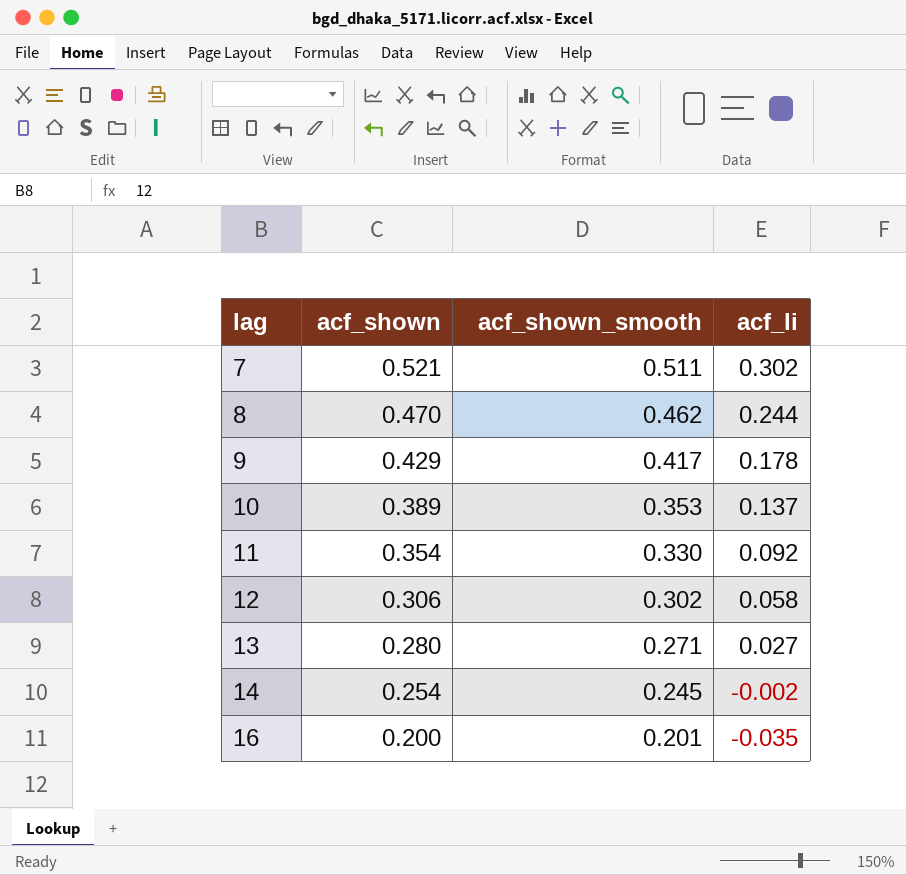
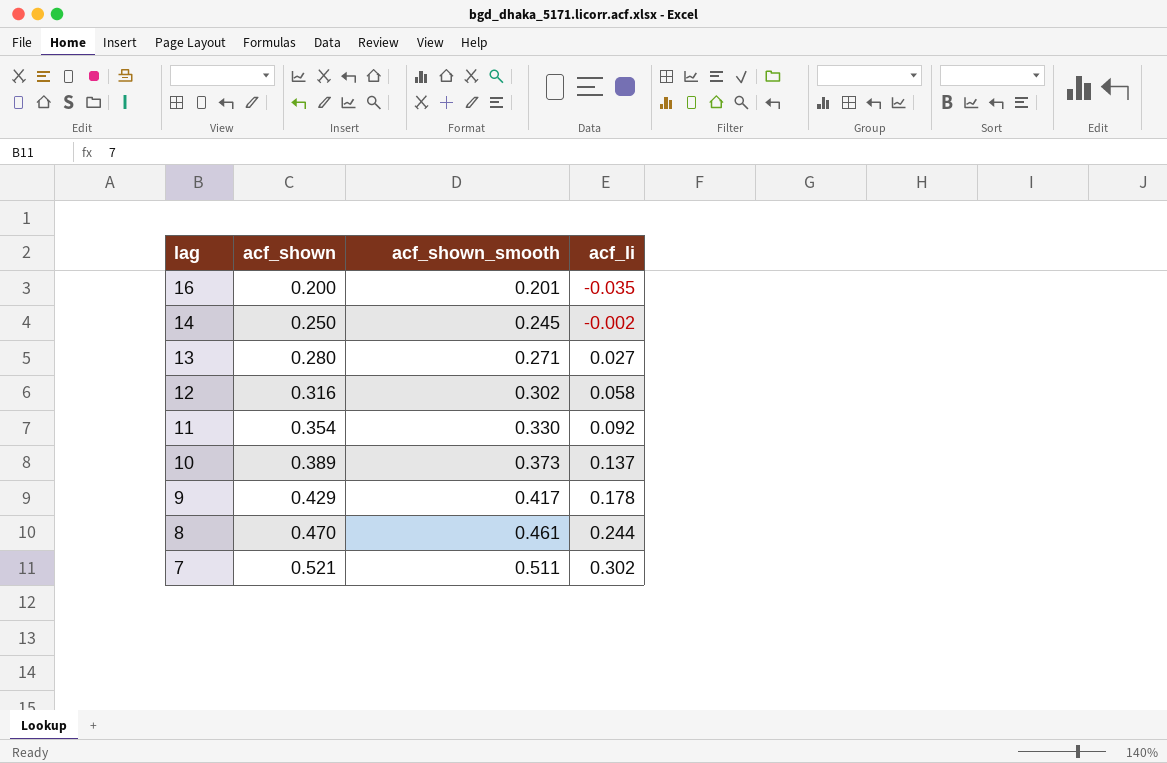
row order: lag ascending -> lag descending
14 | acf_shown: 0.254 -> 0.250
12 | acf_shown: 0.306 -> 0.316
10 | acf_shown_smooth: 0.353 -> 0.373
8 | acf_shown_smooth: 0.462 -> 0.461

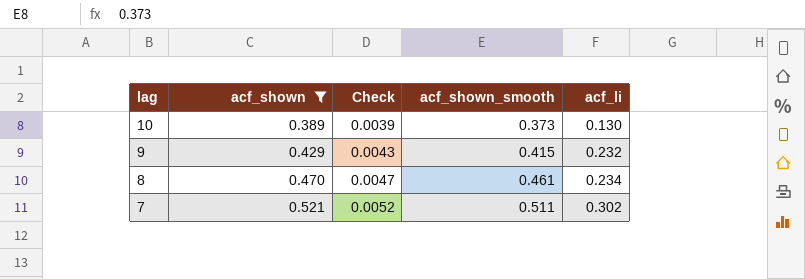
filter: none -> acf_shown >= 0.389
column Check | formula: none -> [acf_shown] * 0.01
10 | acf_li: 0.137 -> 0.130
9 | acf_shown_smooth: 0.417 -> 0.415
9 | acf_li: 0.178 -> 0.232
8 | acf_li: 0.244 -> 0.234

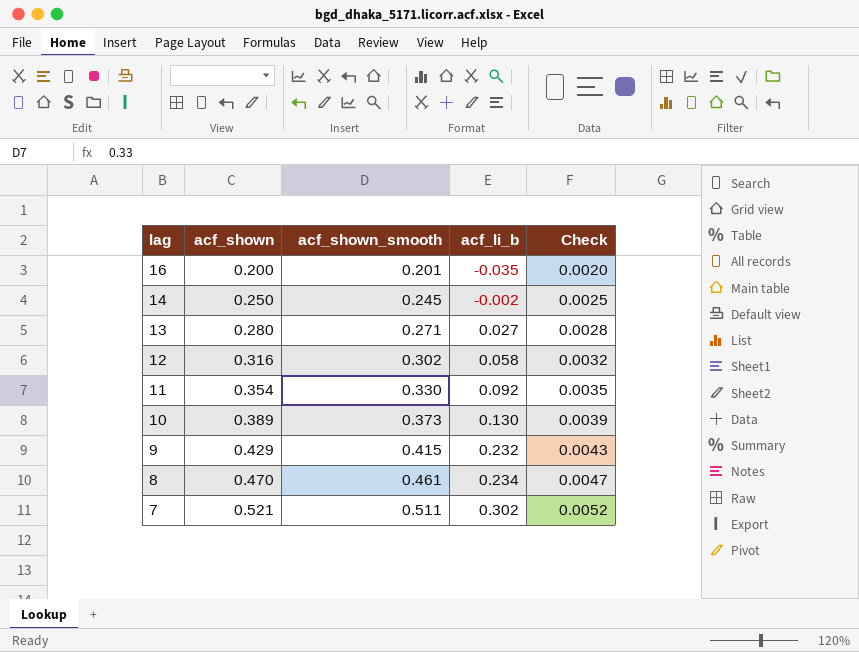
filter: acf_shown >= 0.389 -> none
column name: acf_li -> acf_li_b
column Check | position: 3 -> 5

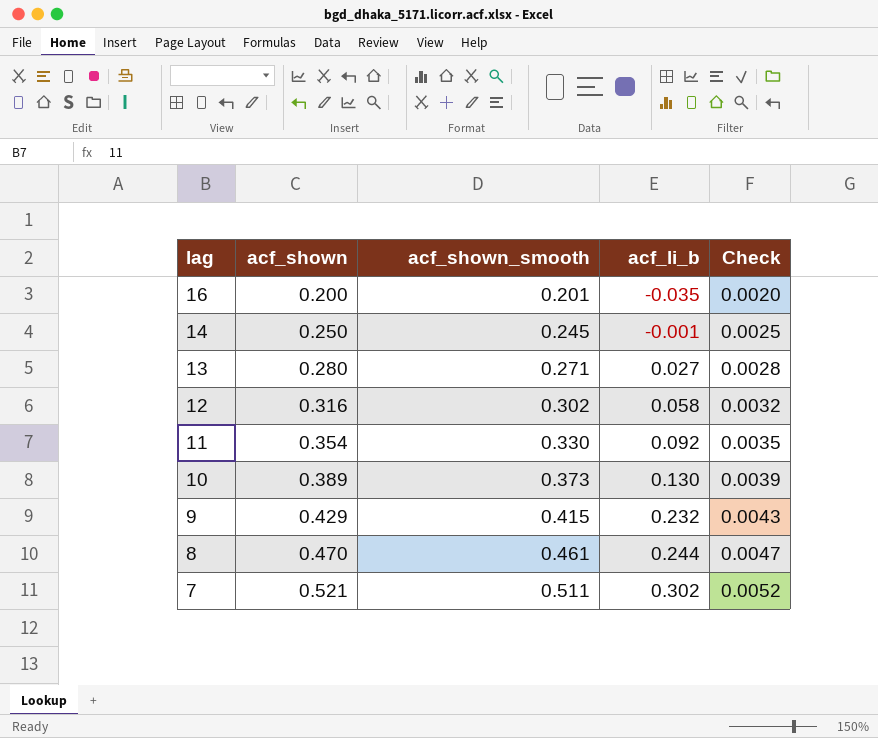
14 | acf_li_b: -0.002 -> -0.001
8 | acf_li_b: 0.234 -> 0.244

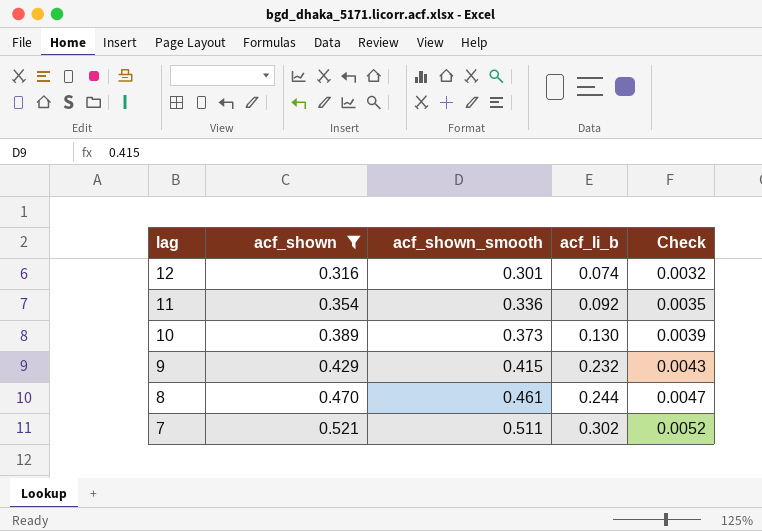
filter: none -> acf_shown >= 0.316
12 | acf_shown_smooth: 0.302 -> 0.301
12 | acf_li_b: 0.058 -> 0.074
11 | acf_shown_smooth: 0.330 -> 0.336

